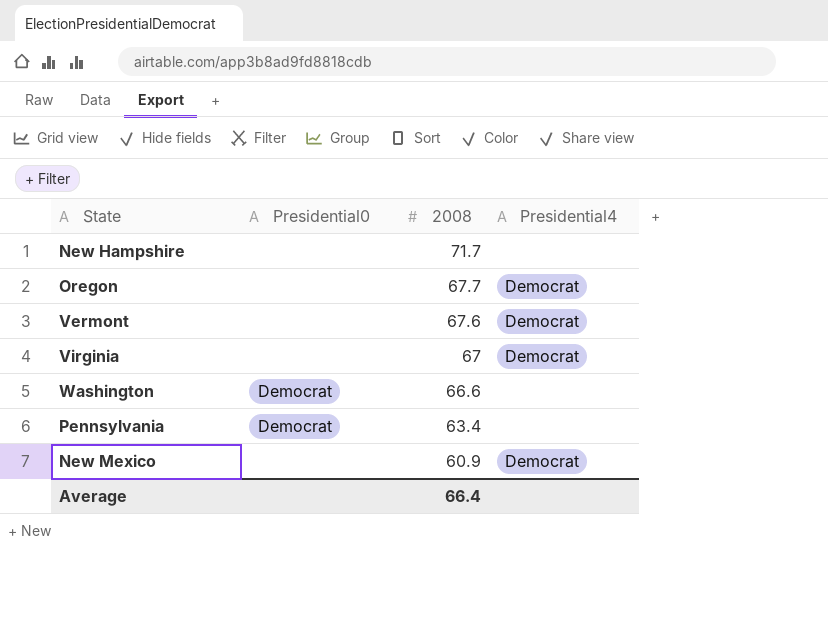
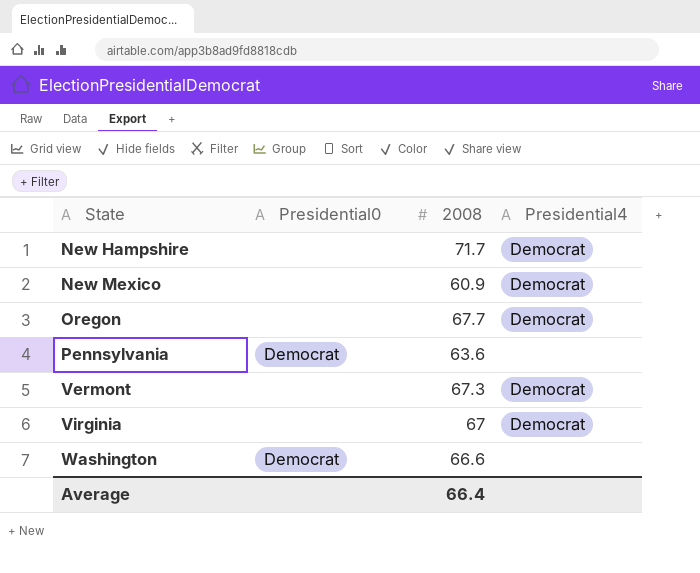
row order: 2008 descending -> State ascending
New Hampshire | Presidential4: none -> Democrat
Pennsylvania | 2008: 63.4 -> 63.6
Vermont | 2008: 67.6 -> 67.3

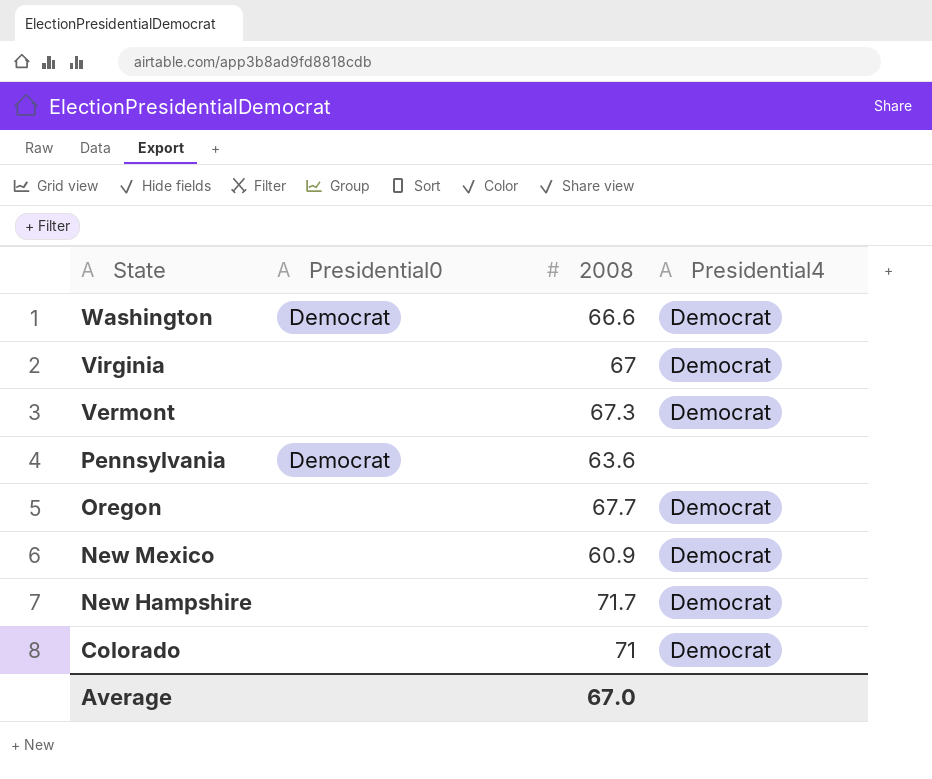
row order: State ascending -> State descending
Washington | Presidential4: none -> Democrat
row Colorado: none -> none | 71 | Democrat
Average | 2008: 66.4 -> 67.0

